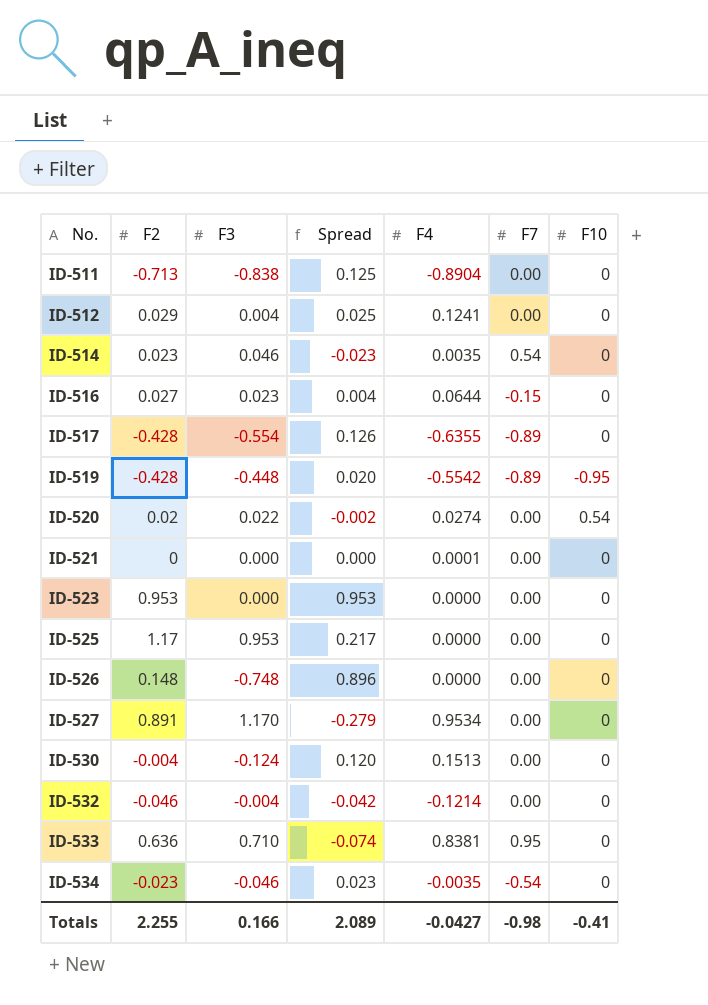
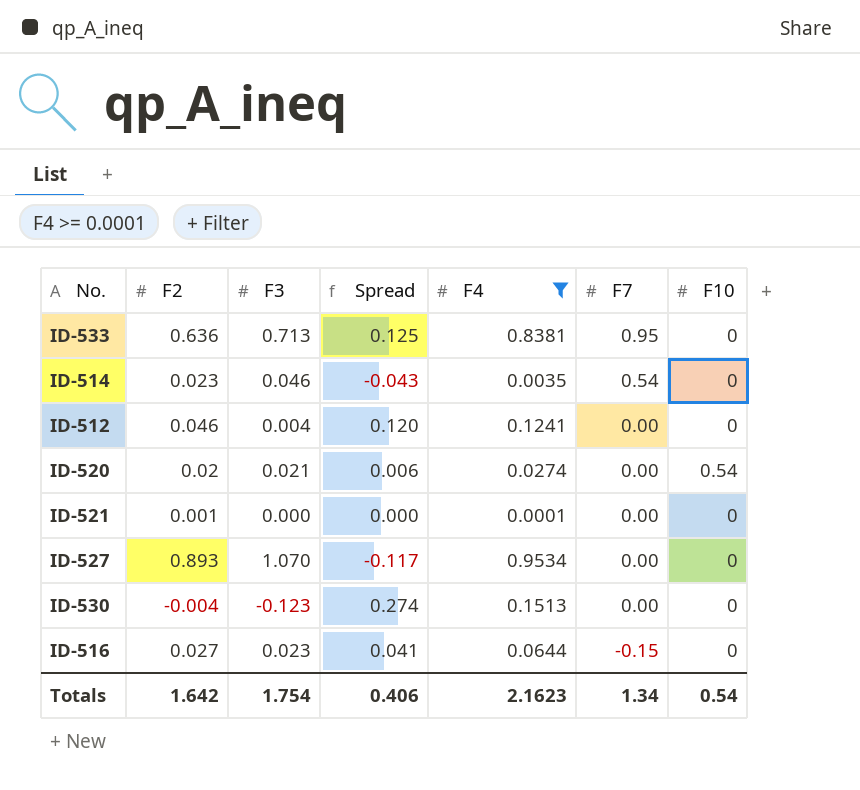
filter: none -> F4 >= 0.0001
row order: No. ascending -> F7 descending
column Spread | formula: [F2] - [F3] -> [F4] - [F3]
ID-533 | F3: 0.710 -> 0.713
ID-512 | F2: 0.029 -> 0.046
ID-520 | F3: 0.022 -> 0.021
ID-521 | F2: 0 -> 0.001
ID-527 | F2: 0.891 -> 0.893
ID-527 | F3: 1.170 -> 1.070
ID-530 | F3: -0.124 -> -0.123
Totals | F2: 2.255 -> 1.642
Totals | F3: 0.166 -> 1.754
Totals | Spread: 2.089 -> 0.406
Totals | F4: -0.0427 -> 2.1623
Totals | F7: -0.98 -> 1.34
Totals | F10: -0.41 -> 0.54

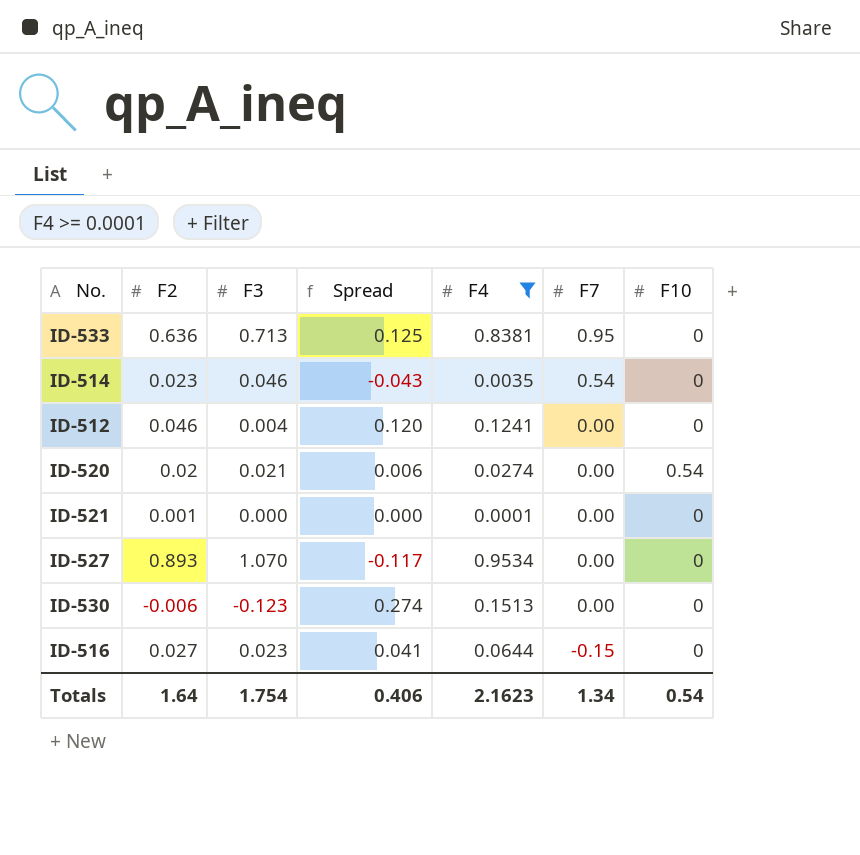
ID-530 | F2: -0.004 -> -0.006
Totals | F2: 1.642 -> 1.64

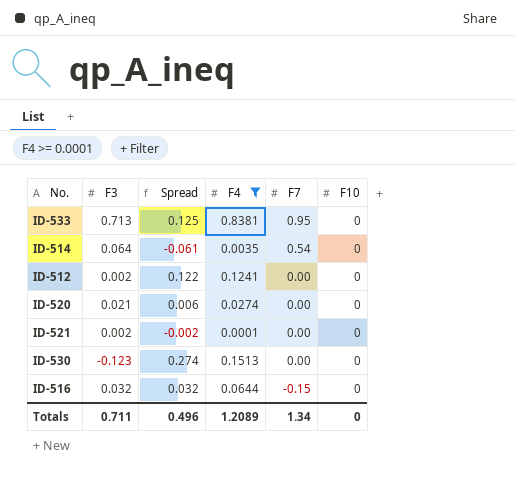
column F2 | position: 2 -> none
row ID-527: 0.893 | 1.070 | -0.117 | 0.9534 | 0.00 | 0 -> none
ID-514 | F3: 0.046 -> 0.064
ID-514 | Spread: -0.043 -> -0.061
ID-512 | F3: 0.004 -> 0.002
ID-512 | Spread: 0.120 -> 0.122
ID-520 | F10: 0.54 -> 0
ID-521 | F3: 0.000 -> 0.002
ID-521 | Spread: 0.000 -> -0.002
ID-516 | F3: 0.023 -> 0.032
ID-516 | Spread: 0.041 -> 0.032
Totals | F3: 1.754 -> 0.711
Totals | Spread: 0.406 -> 0.496
Totals | F4: 2.1623 -> 1.2089
Totals | F10: 0.54 -> 0

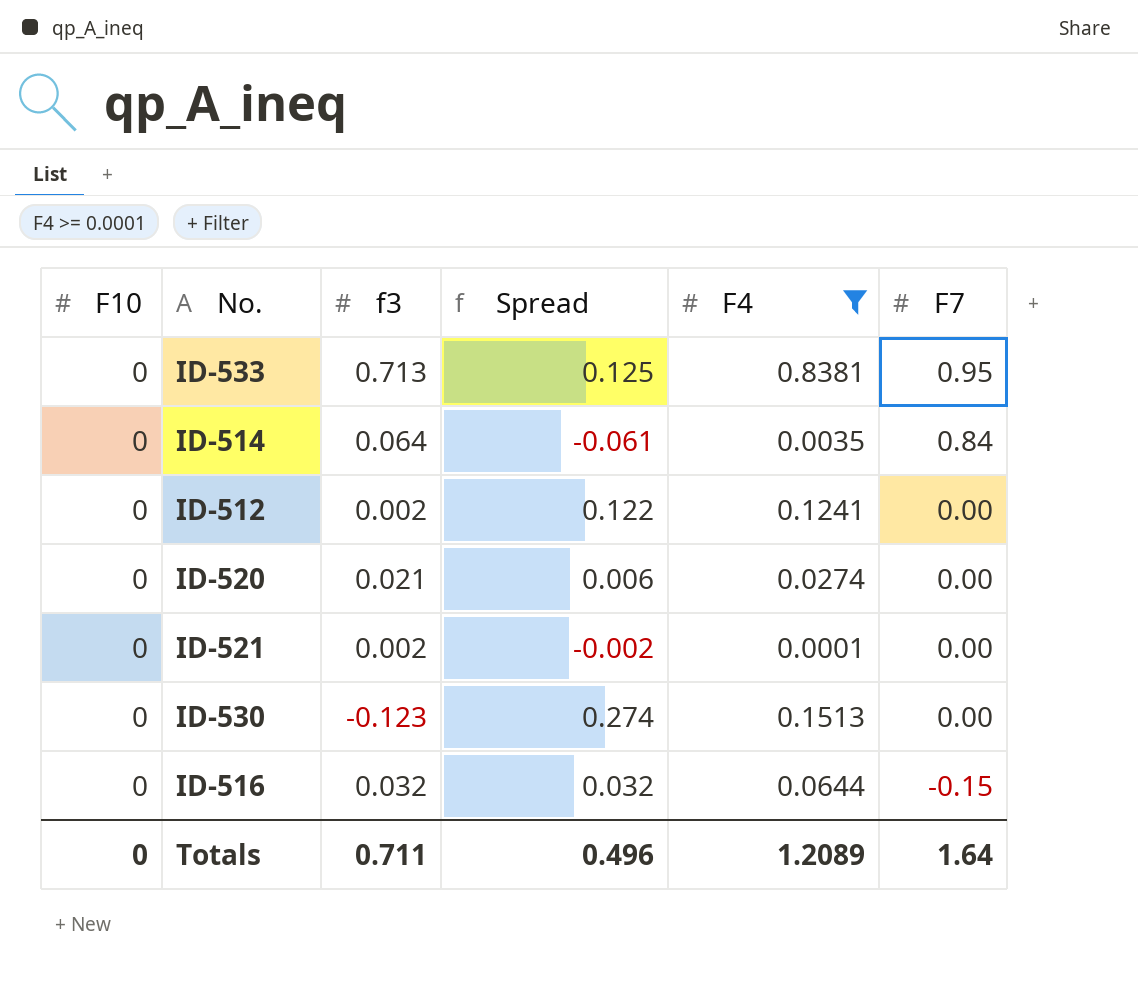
column F10 | position: 6 -> 1
column name: F3 -> f3
ID-514 | F7: 0.54 -> 0.84
Totals | F7: 1.34 -> 1.64

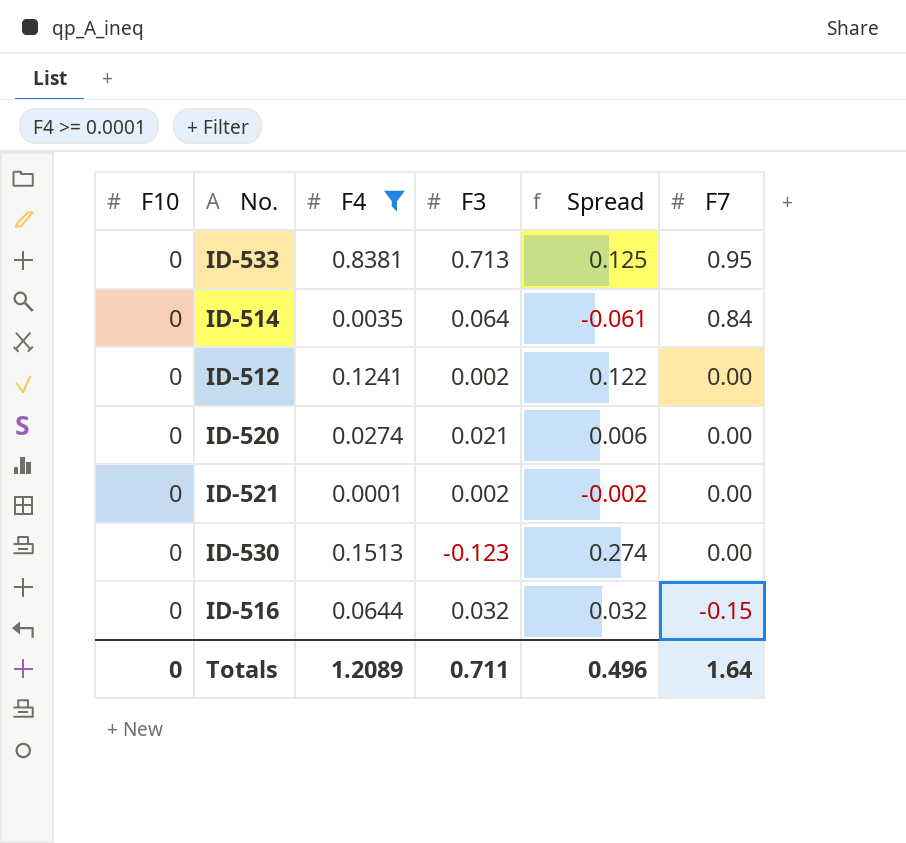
column F4 | position: 5 -> 3
column name: f3 -> F3

